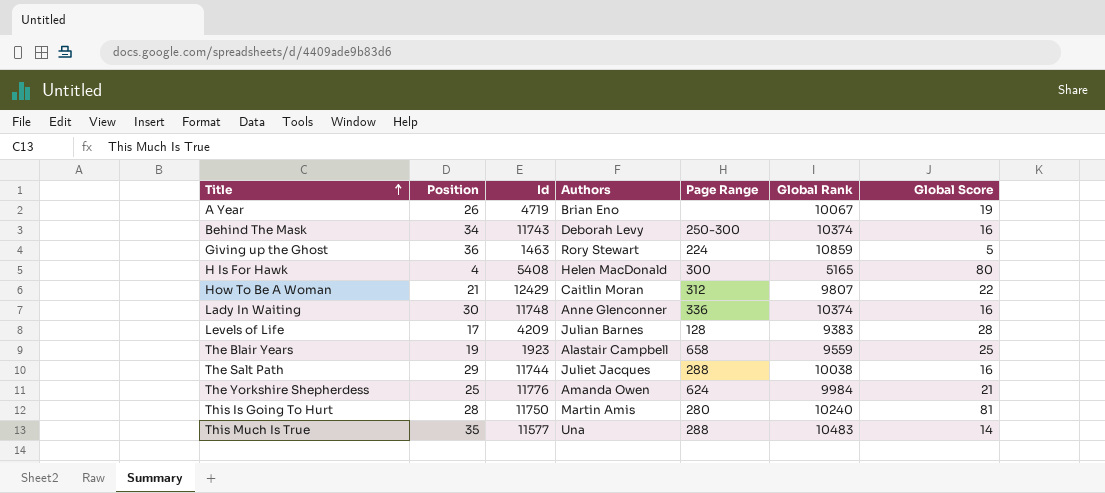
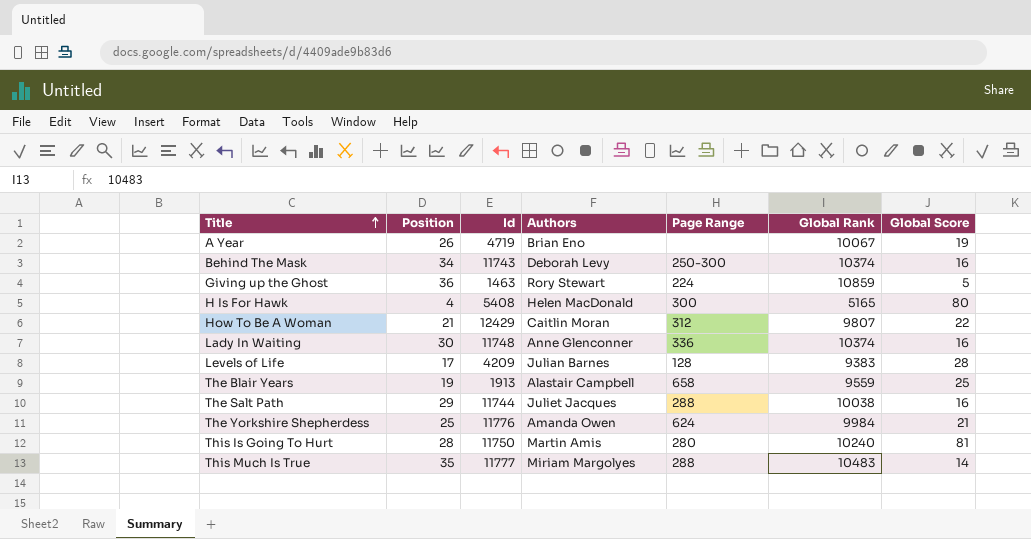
The Blair Years | Id: 1923 -> 1913
This Much Is True | Id: 11577 -> 11777
This Much Is True | Authors: Una -> Miriam Margolyes

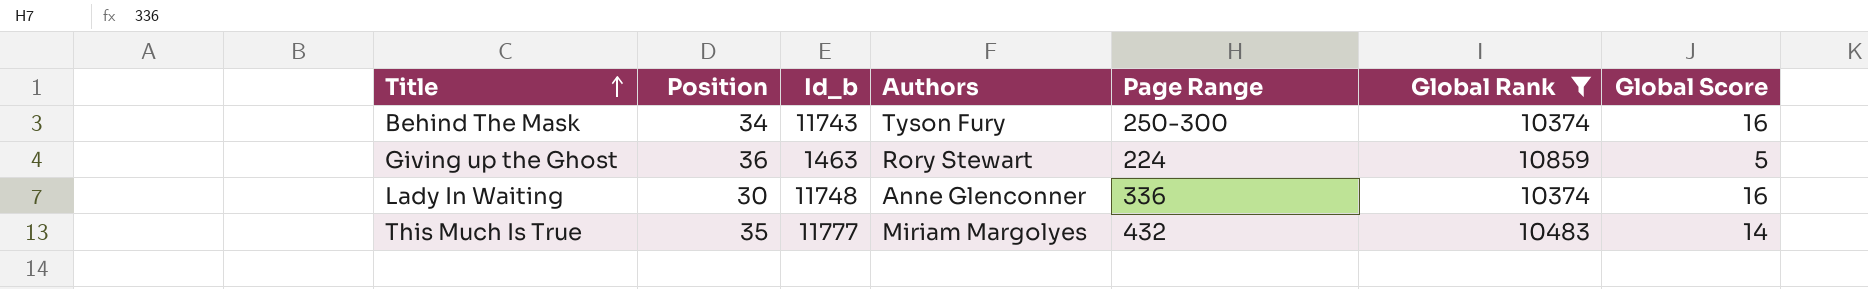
filter: none -> Global Rank >= 10374
column name: Id -> Id_b
Behind The Mask | Authors: Deborah Levy -> Tyson Fury
This Much Is True | Page Range: 288 -> 432

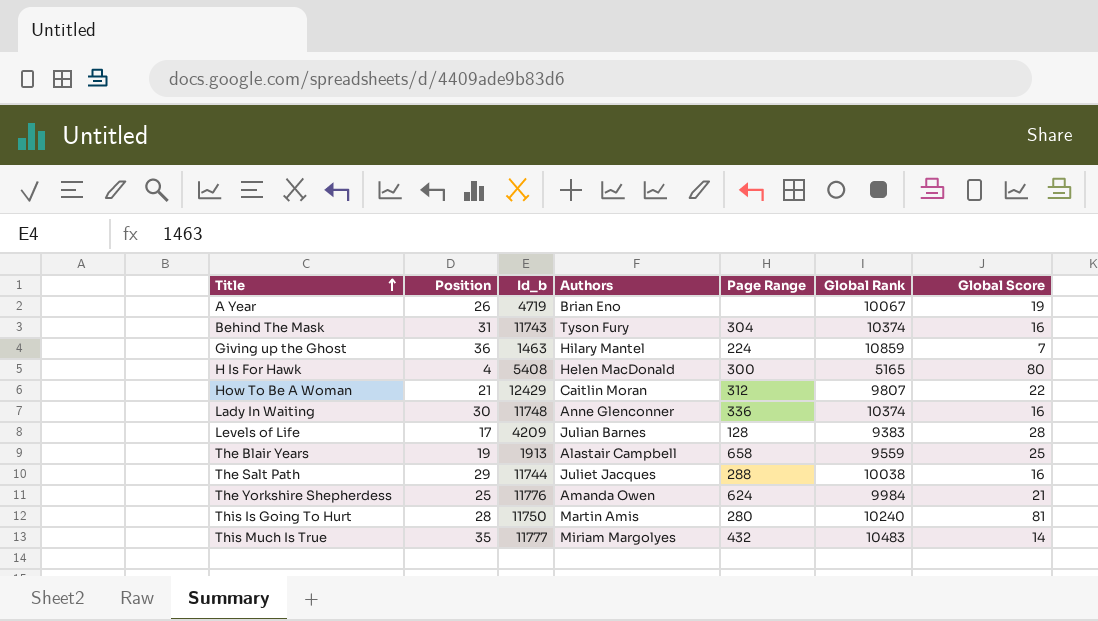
filter: Global Rank >= 10374 -> none
Behind The Mask | Position: 34 -> 31
Behind The Mask | Page Range: 250-300 -> 304
Giving up the Ghost | Authors: Rory Stewart -> Hilary Mantel
Giving up the Ghost | Global Score: 5 -> 7

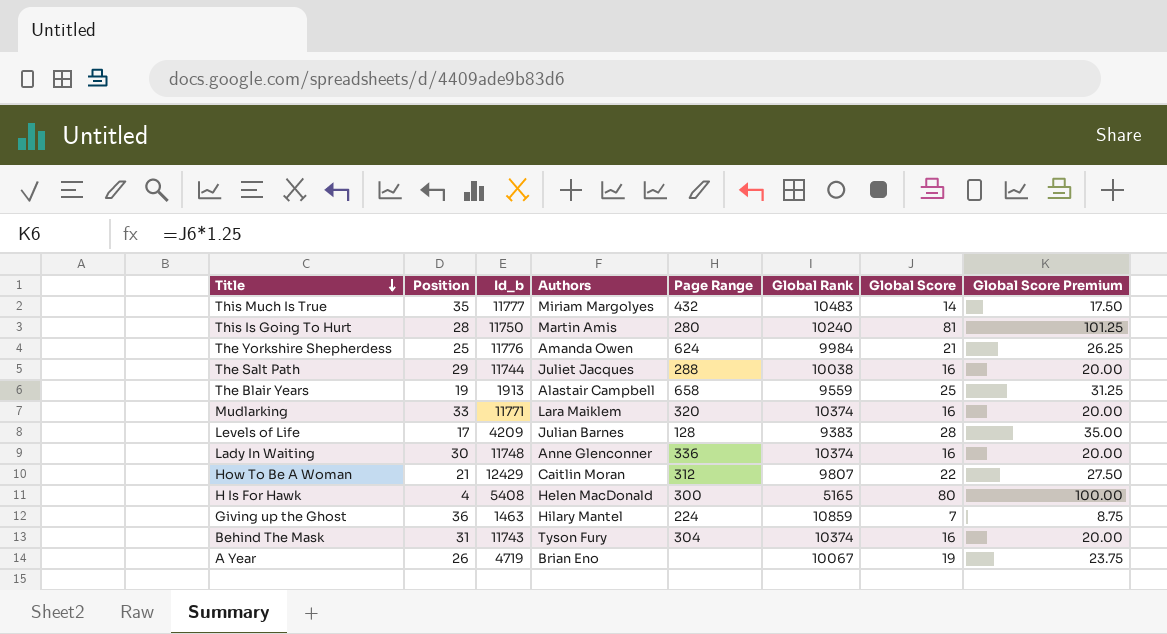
row order: Title ascending -> Title descending
column Global Score Premium | formula: none -> [Global Score] * 1.25
row Mudlarking: none -> 33 | 11771 | Lara Maiklem | 320 | 10374 | 16 | 20.00

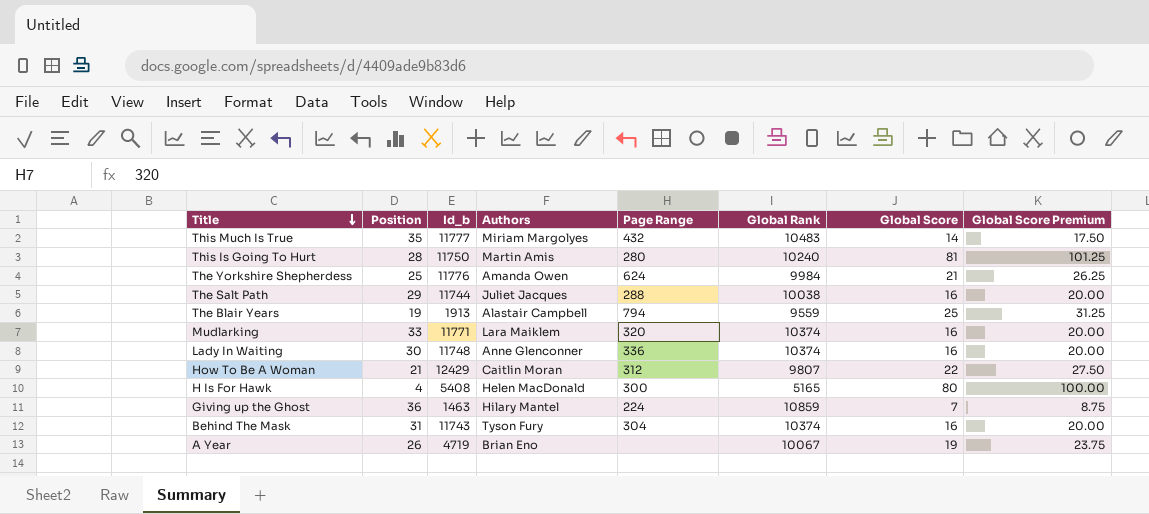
row Levels of Life: 17 | 4209 | Julian Barnes | 128 | 9383 | 28 | 35.00 -> none
The Blair Years | Page Range: 658 -> 794

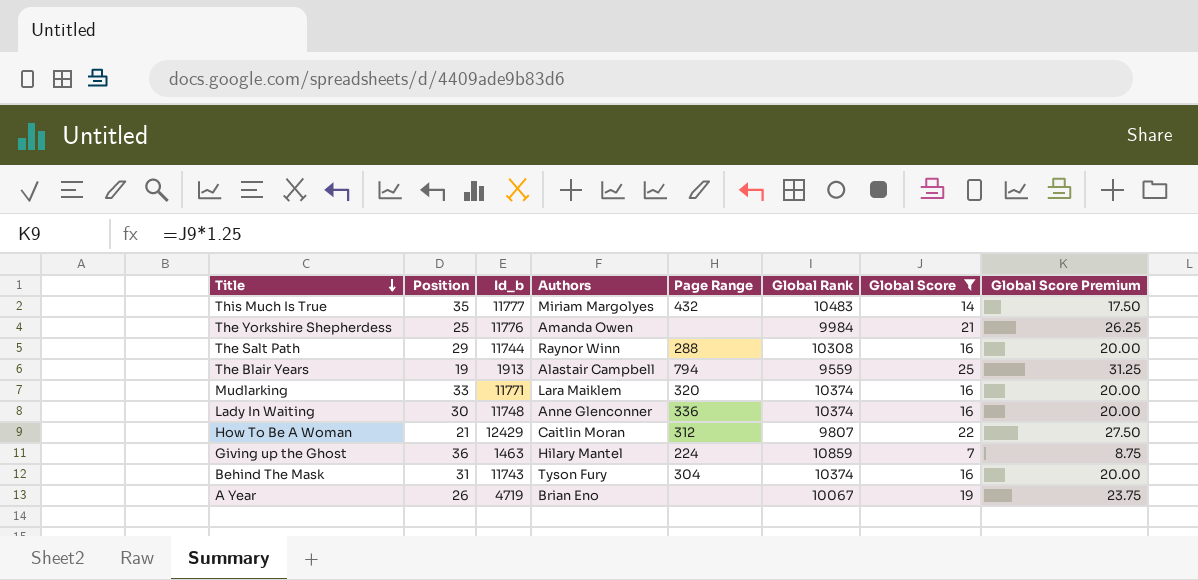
filter: none -> Global Score <= 25
The Yorkshire Shepherdess | Page Range: 624 -> none
The Salt Path | Authors: Juliet Jacques -> Raynor Winn
The Salt Path | Global Rank: 10038 -> 10308

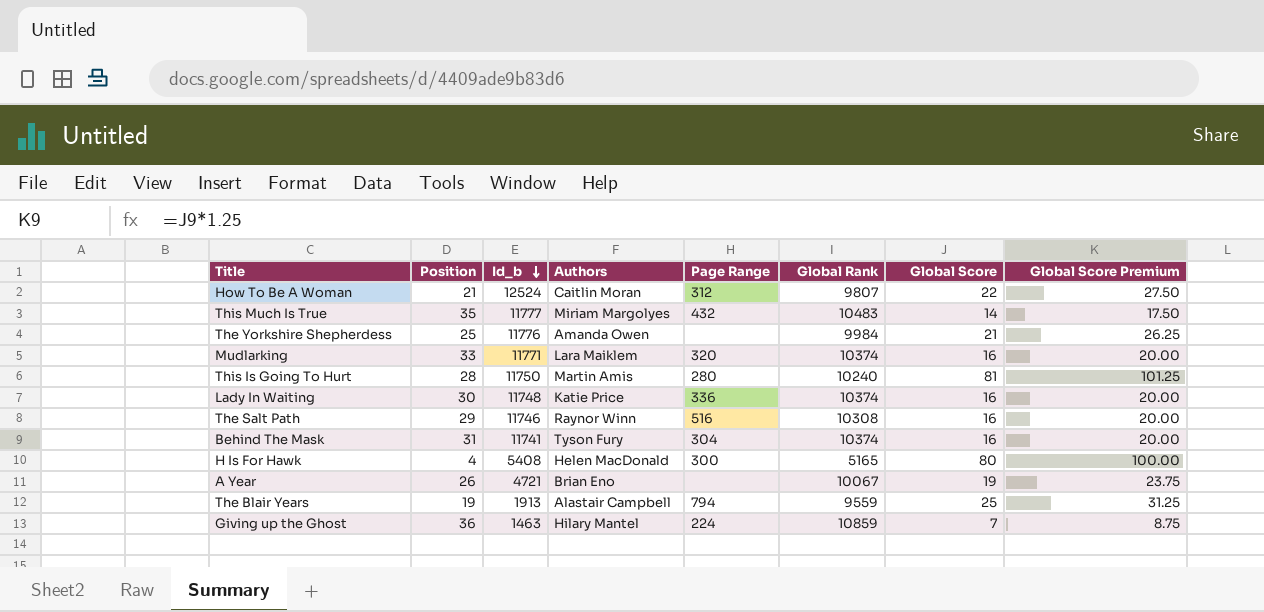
filter: Global Score <= 25 -> none
row order: Title descending -> Id_b descending
How To Be A Woman | Id_b: 12429 -> 12524
Lady In Waiting | Authors: Anne Glenconner -> Katie Price
The Salt Path | Id_b: 11744 -> 11746
The Salt Path | Page Range: 288 -> 516
Behind The Mask | Id_b: 11743 -> 11741
A Year | Id_b: 4719 -> 4721

